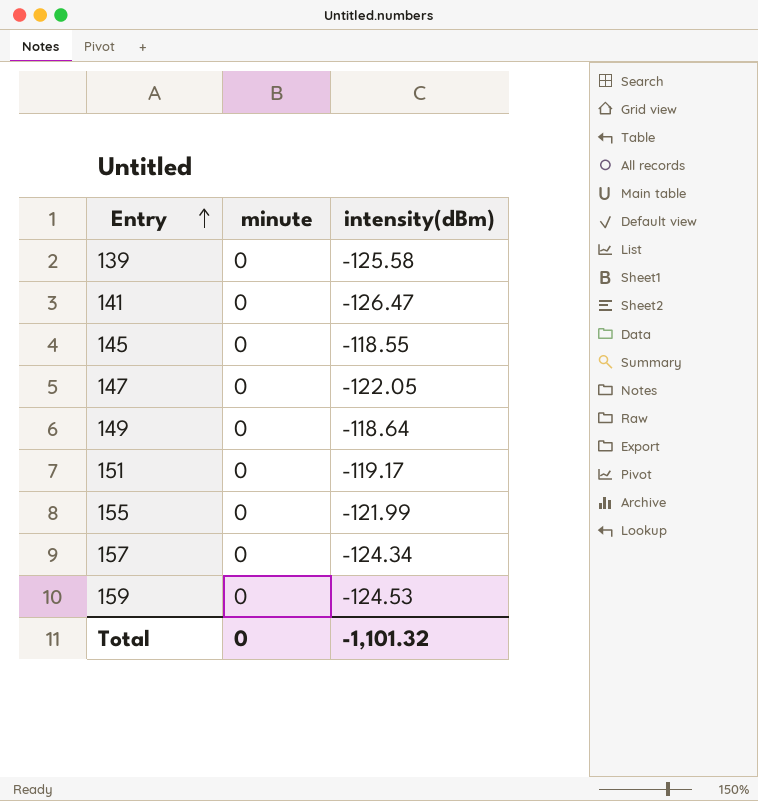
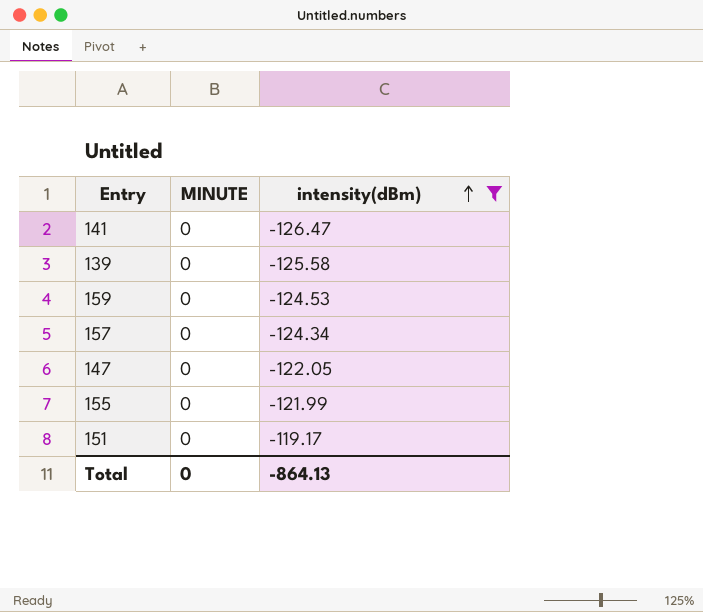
filter: none -> intensity(dBm) <= -119.17
row order: Entry ascending -> intensity(dBm) ascending
column name: minute -> MINUTE
Total | intensity(dBm): -1,101.32 -> -864.13

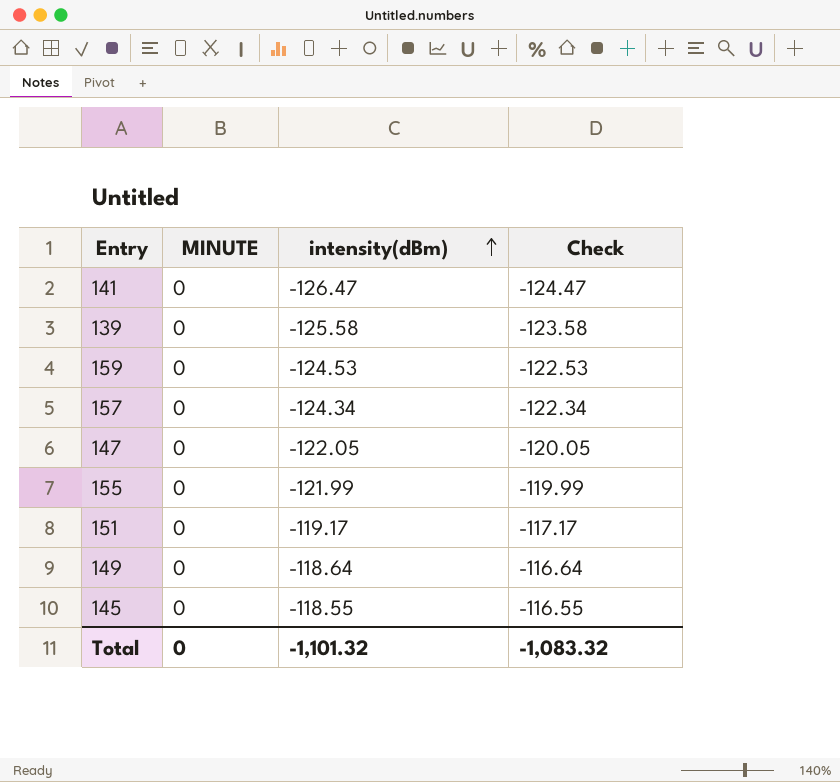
filter: intensity(dBm) <= -119.17 -> none
column Check | formula: none -> [intensity(dBm)] + 2
Total | intensity(dBm): -864.13 -> -1,101.32

